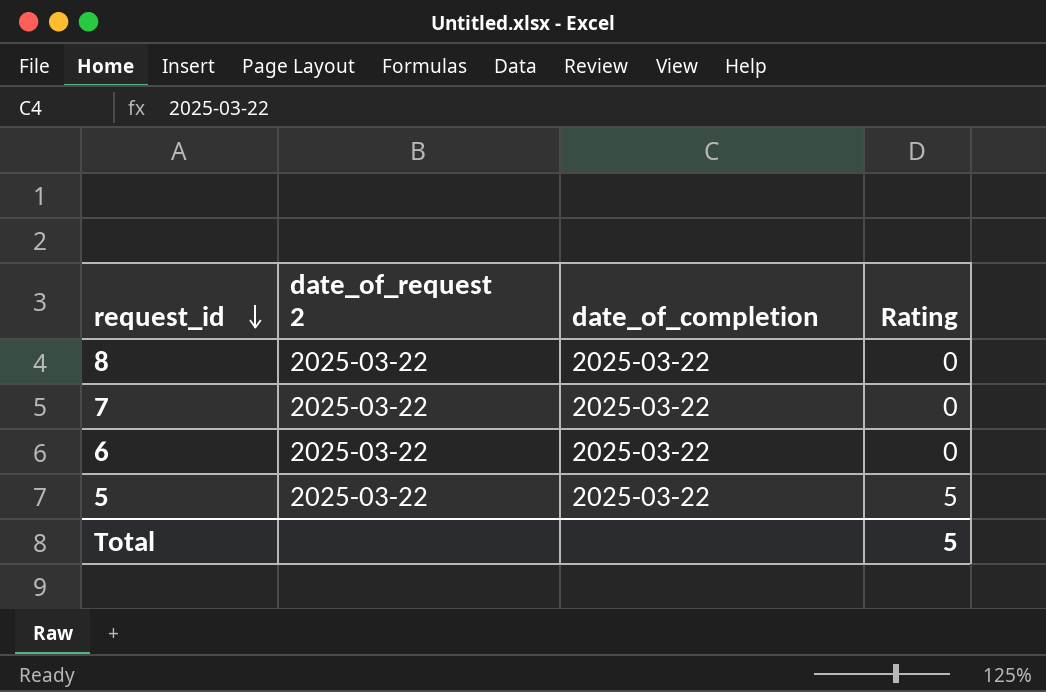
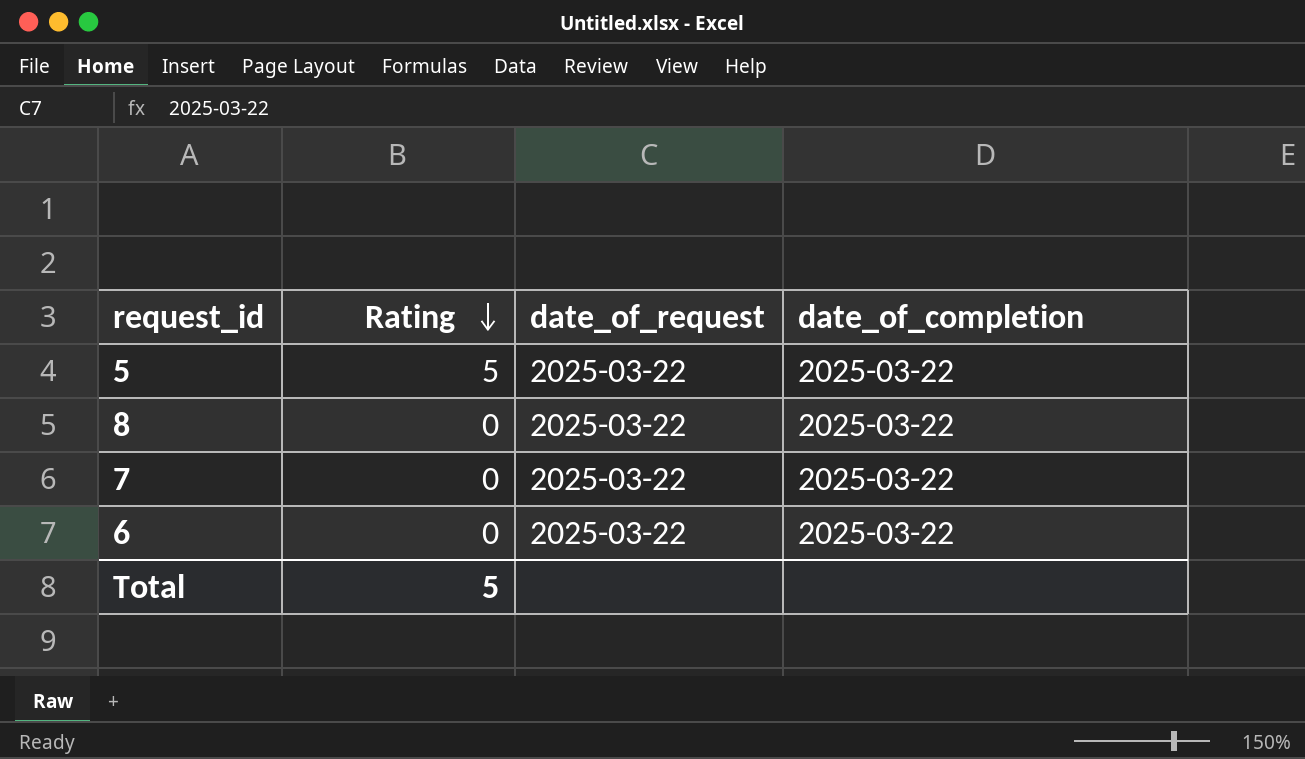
row order: request_id descending -> Rating descending
column Rating | position: 4 -> 2
column name: date_of_request 2 -> date_of_request

